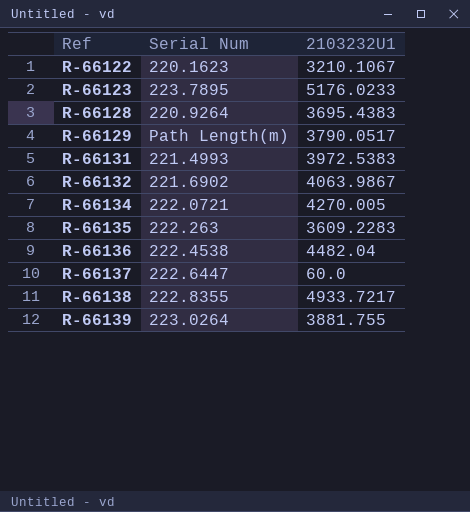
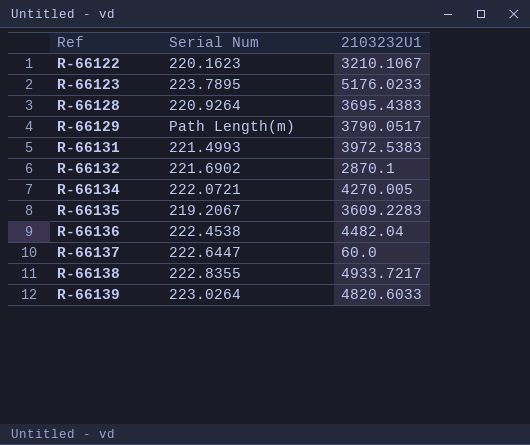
R-66132 | 2103232U1: 4063.9867 -> 2870.1
R-66135 | Serial Num: 222.263 -> 219.2067
R-66139 | 2103232U1: 3881.755 -> 4820.6033

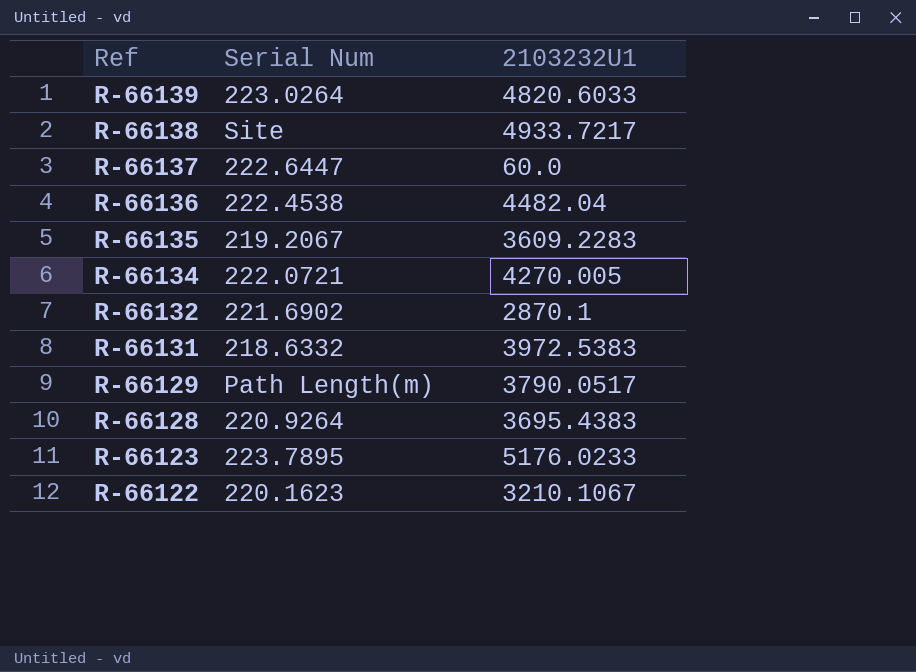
row order: Ref ascending -> Ref descending
R-66138 | Serial Num: 222.8355 -> Site
R-66131 | Serial Num: 221.4993 -> 218.6332

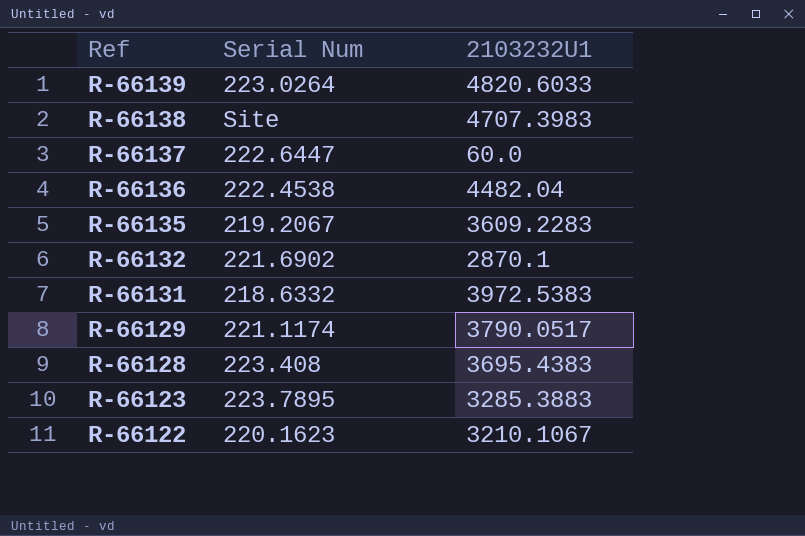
row R-66134: 222.0721 | 4270.005 -> none
R-66138 | 2103232U1: 4933.7217 -> 4707.3983
R-66129 | Serial Num: Path Length(m) -> 221.1174
R-66128 | Serial Num: 220.9264 -> 223.408
R-66123 | 2103232U1: 5176.0233 -> 3285.3883

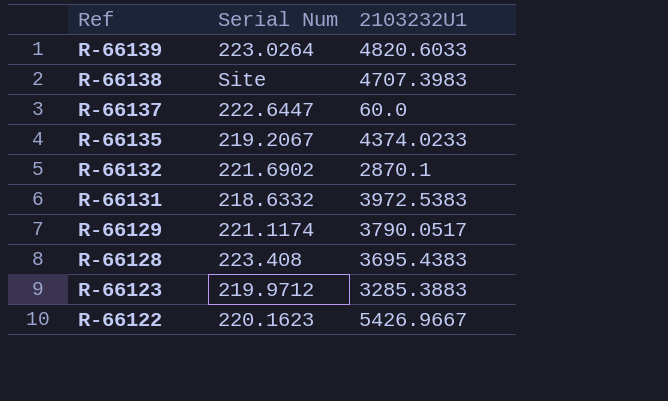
row R-66136: 222.4538 | 4482.04 -> none
R-66135 | 2103232U1: 3609.2283 -> 4374.0233
R-66123 | Serial Num: 223.7895 -> 219.9712
R-66122 | 2103232U1: 3210.1067 -> 5426.9667

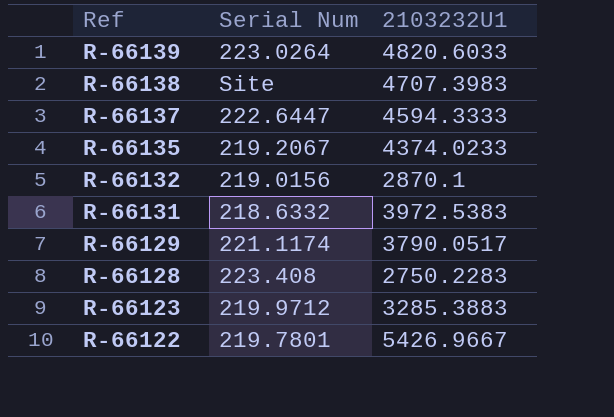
R-66137 | 2103232U1: 60.0 -> 4594.3333
R-66132 | Serial Num: 221.6902 -> 219.0156
R-66128 | 2103232U1: 3695.4383 -> 2750.2283
R-66122 | Serial Num: 220.1623 -> 219.7801

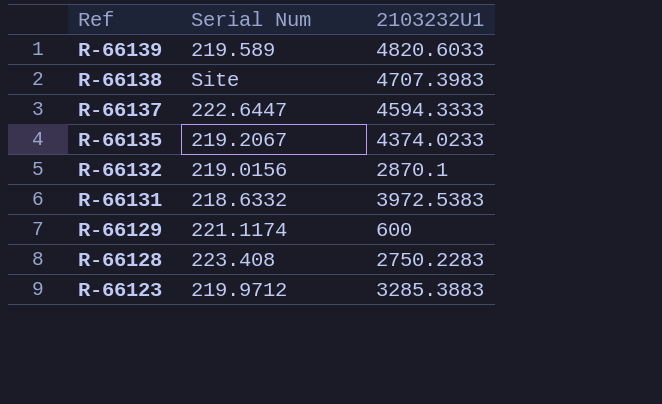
row R-66122: 219.7801 | 5426.9667 -> none
R-66139 | Serial Num: 223.0264 -> 219.589
R-66129 | 2103232U1: 3790.0517 -> 600

